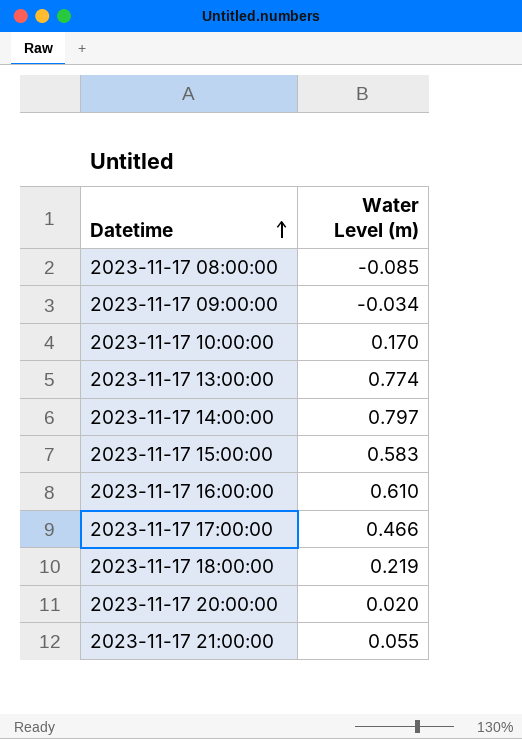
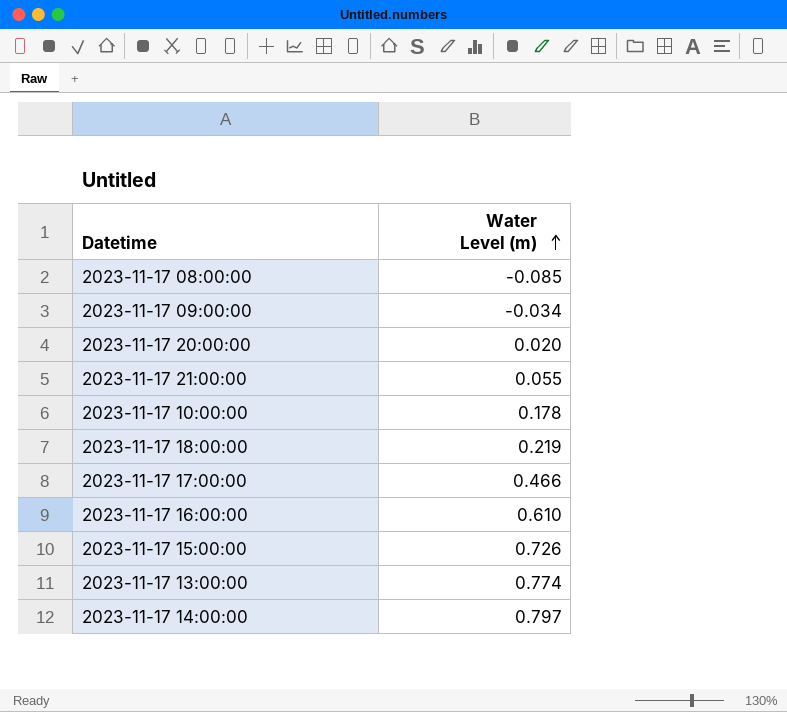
row order: Datetime ascending -> Water Level (m) ascending
2023-11-17 10:00:00 | Water Level (m): 0.170 -> 0.178
2023-11-17 15:00:00 | Water Level (m): 0.583 -> 0.726

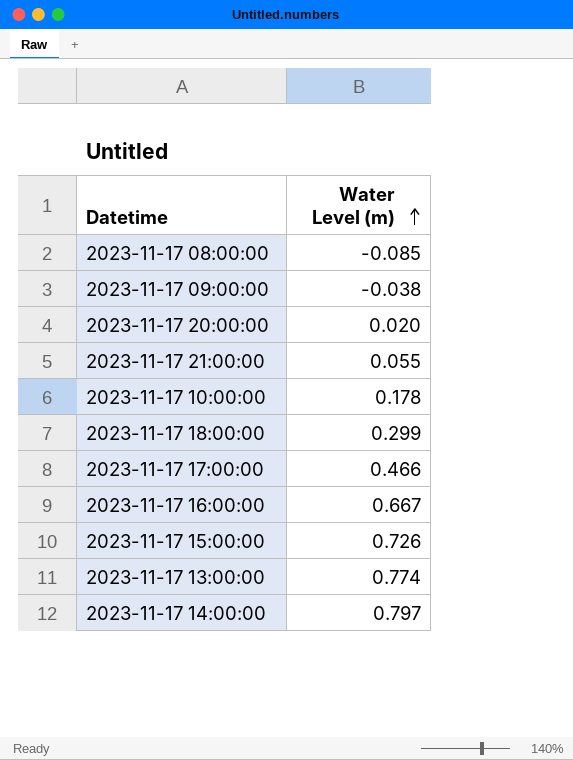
2023-11-17 09:00:00 | Water Level (m): -0.034 -> -0.038
2023-11-17 18:00:00 | Water Level (m): 0.219 -> 0.299
2023-11-17 16:00:00 | Water Level (m): 0.610 -> 0.667

